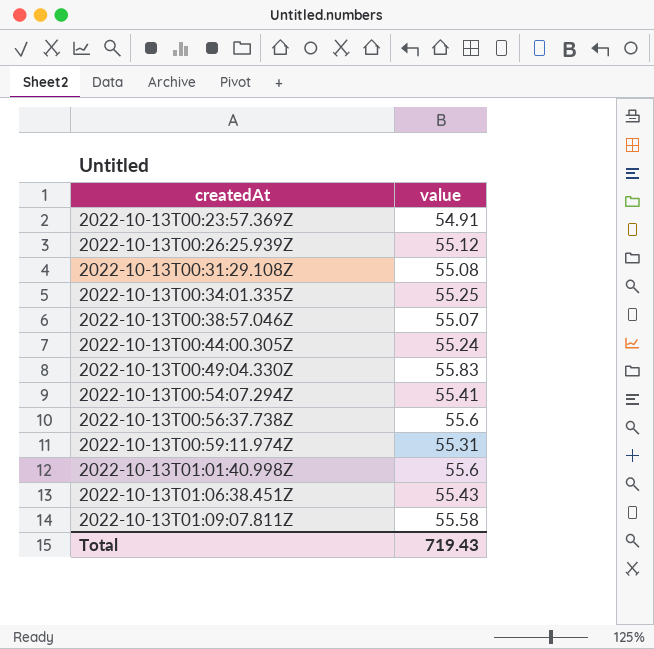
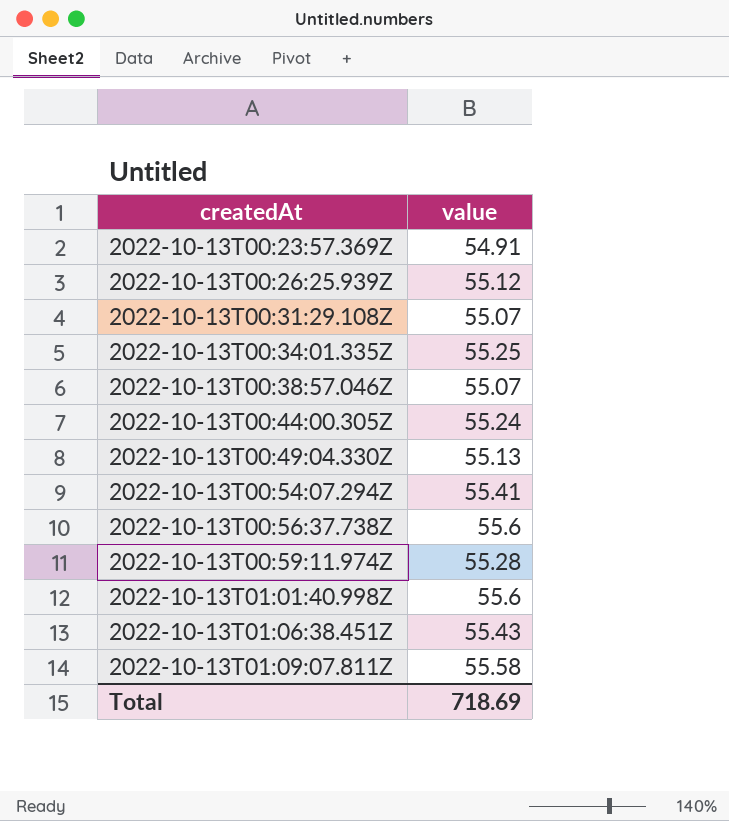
2022-10-13T00:31:29.108Z | value: 55.08 -> 55.07
2022-10-13T00:49:04.330Z | value: 55.83 -> 55.13
2022-10-13T00:59:11.974Z | value: 55.31 -> 55.28
Total | value: 719.43 -> 718.69

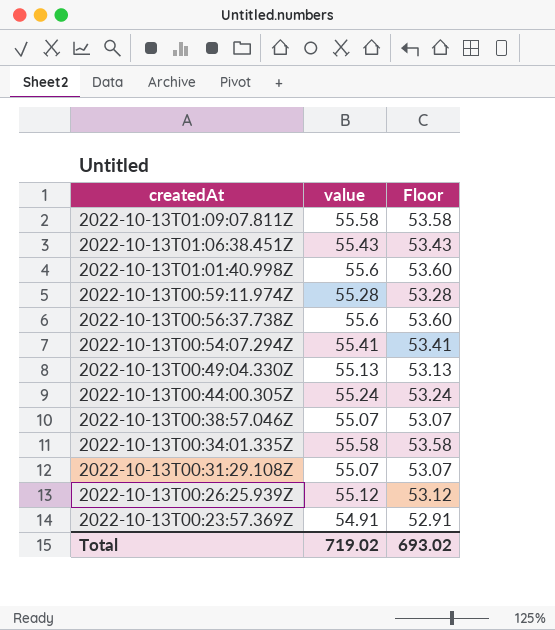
row order: createdAt ascending -> createdAt descending
column Floor | formula: none -> [value] - 2
2022-10-13T00:34:01.335Z | value: 55.25 -> 55.58
Total | value: 718.69 -> 719.02

